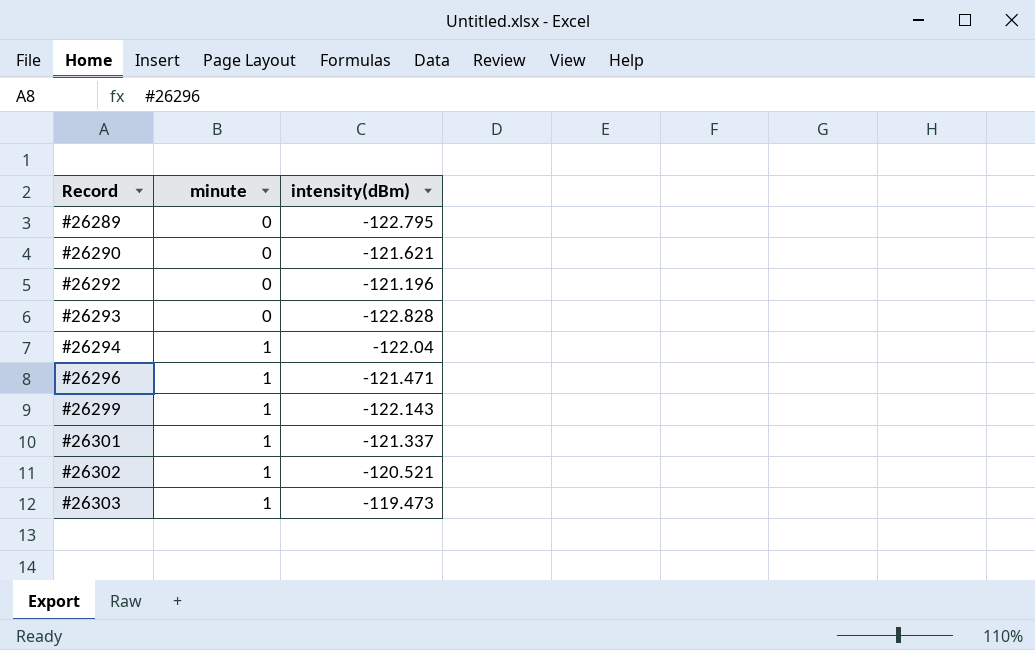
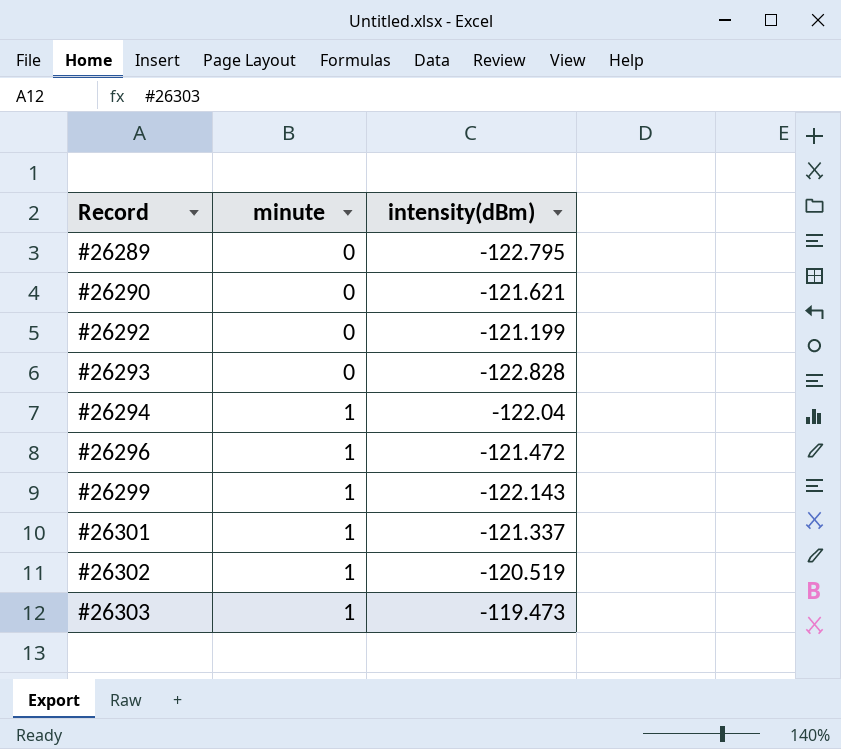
#26292 | intensity(dBm): -121.196 -> -121.199
#26296 | intensity(dBm): -121.471 -> -121.472
#26302 | intensity(dBm): -120.521 -> -120.519

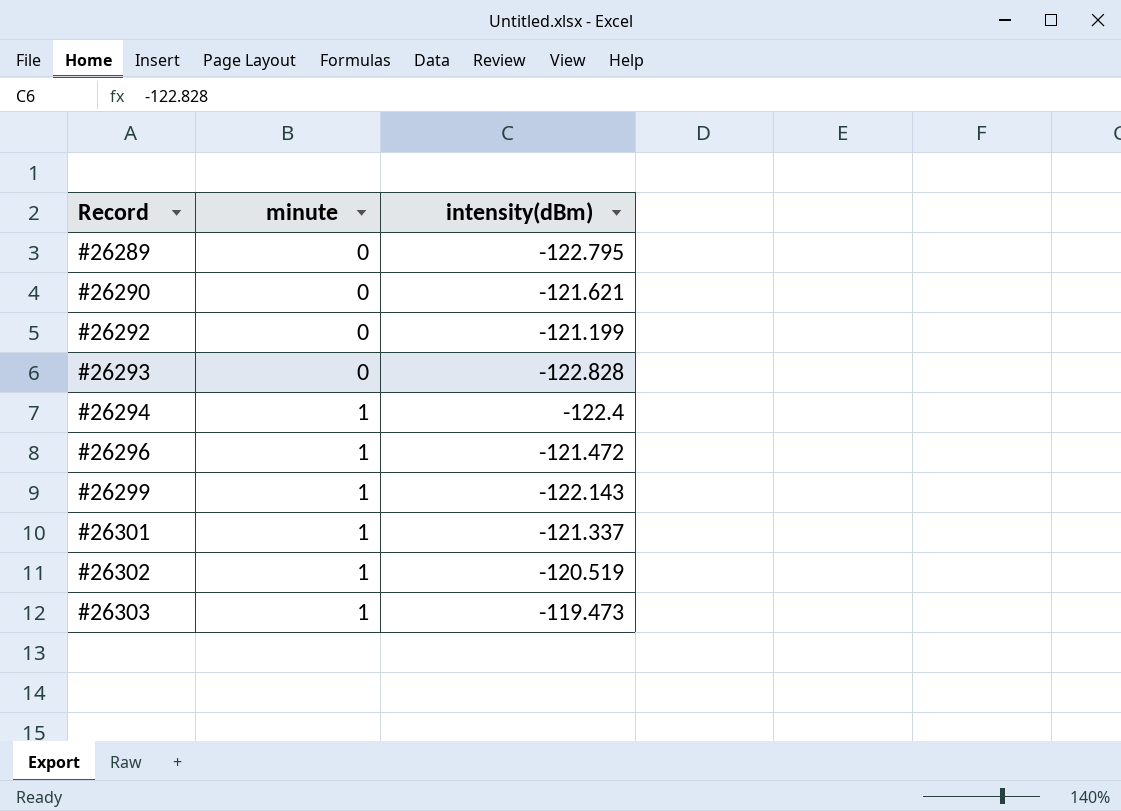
#26294 | intensity(dBm): -122.04 -> -122.4

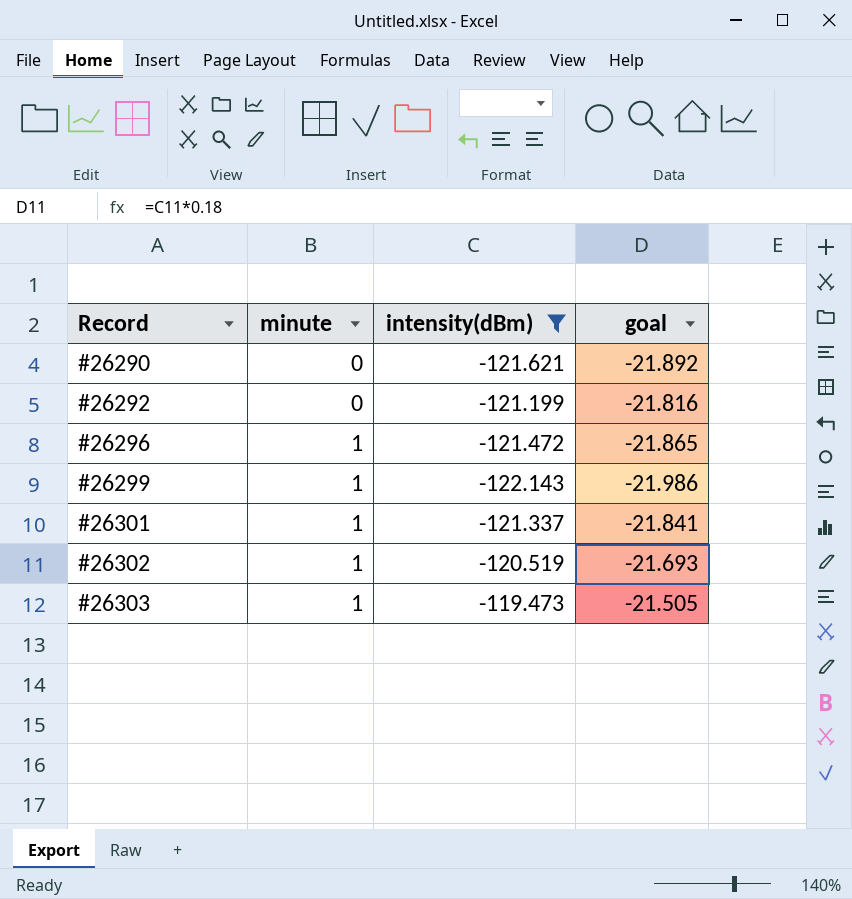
filter: none -> intensity(dBm) >= -122.143
column goal | formula: none -> [intensity(dBm)] * 0.18

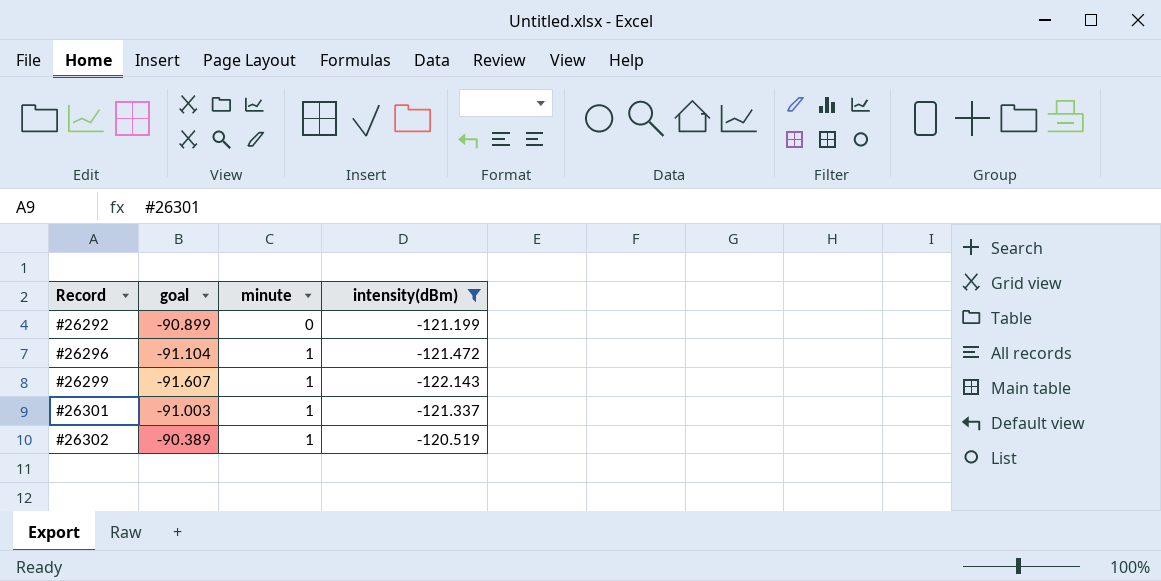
column goal | formula: [intensity(dBm)] * 0.18 -> [intensity(dBm)] * 0.75
column goal | position: 4 -> 2
row #26290: 0 | -121.621 | -21.892 -> none
row #26303: 1 | -119.473 | -21.505 -> none

